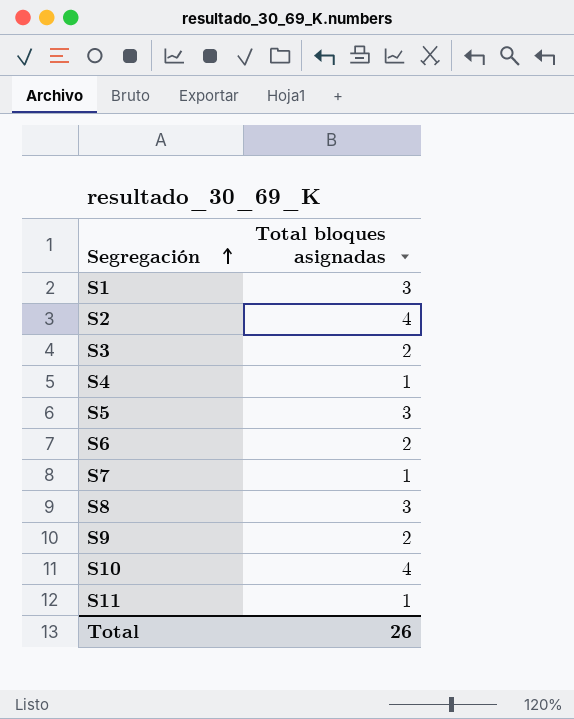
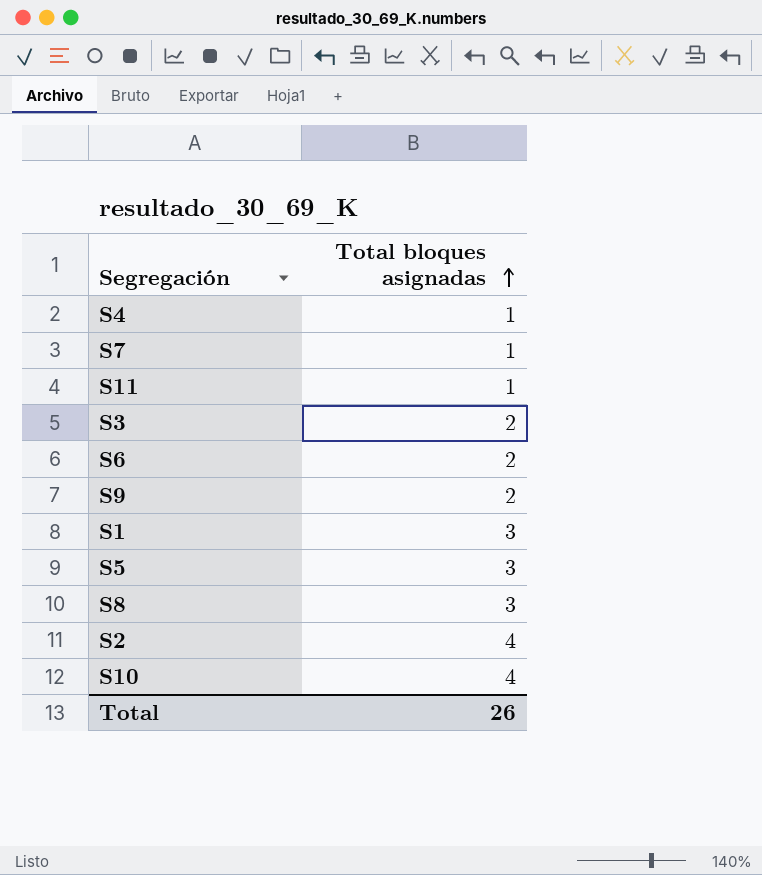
row order: Segregación ascending -> Total bloques asignadas ascending

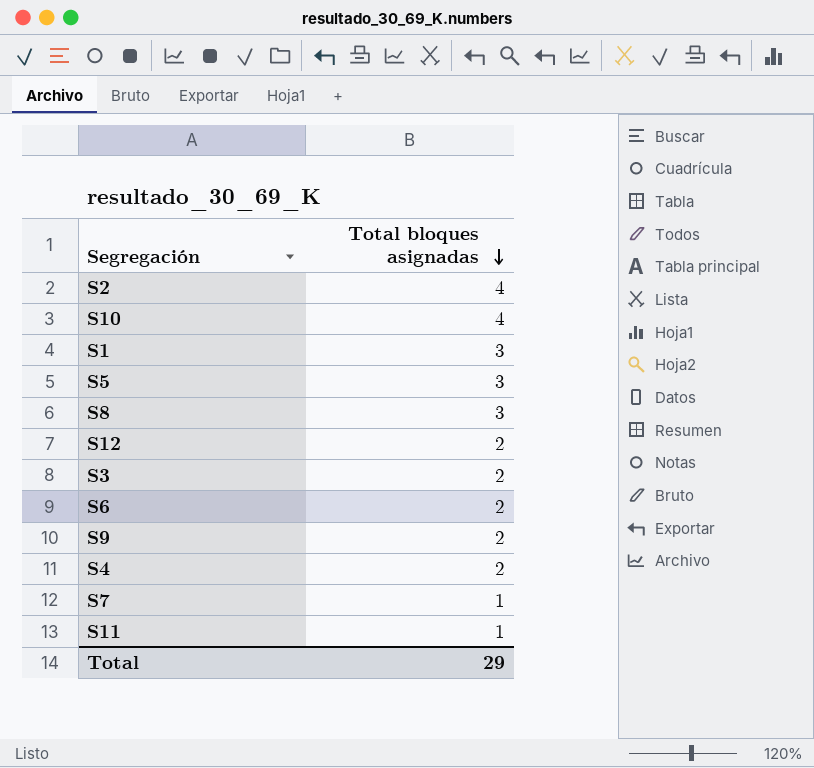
row order: Total bloques asignadas ascending -> Total bloques asignadas descending
row S12: none -> 2
S4 | Total bloques asignadas: 1 -> 2
Total | Total bloques asignadas: 26 -> 29

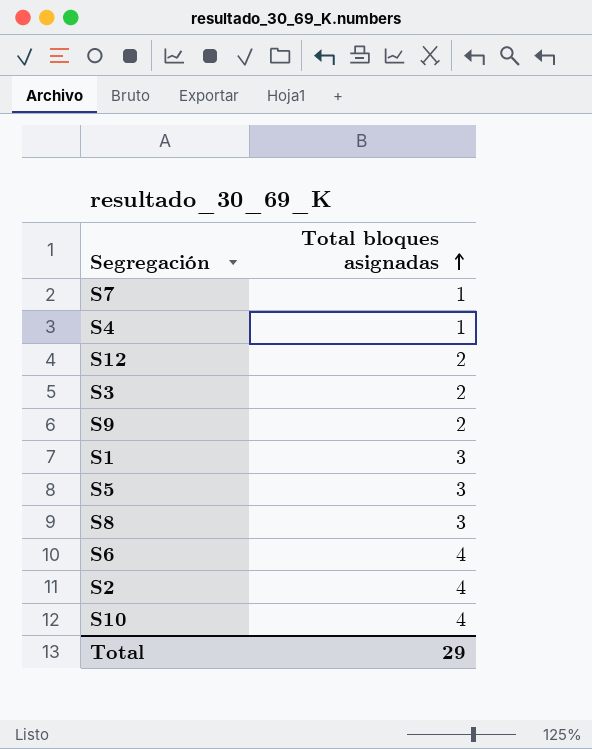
row order: Total bloques asignadas descending -> Total bloques asignadas ascending
row S11: 1 -> none
S4 | Total bloques asignadas: 2 -> 1
S6 | Total bloques asignadas: 2 -> 4

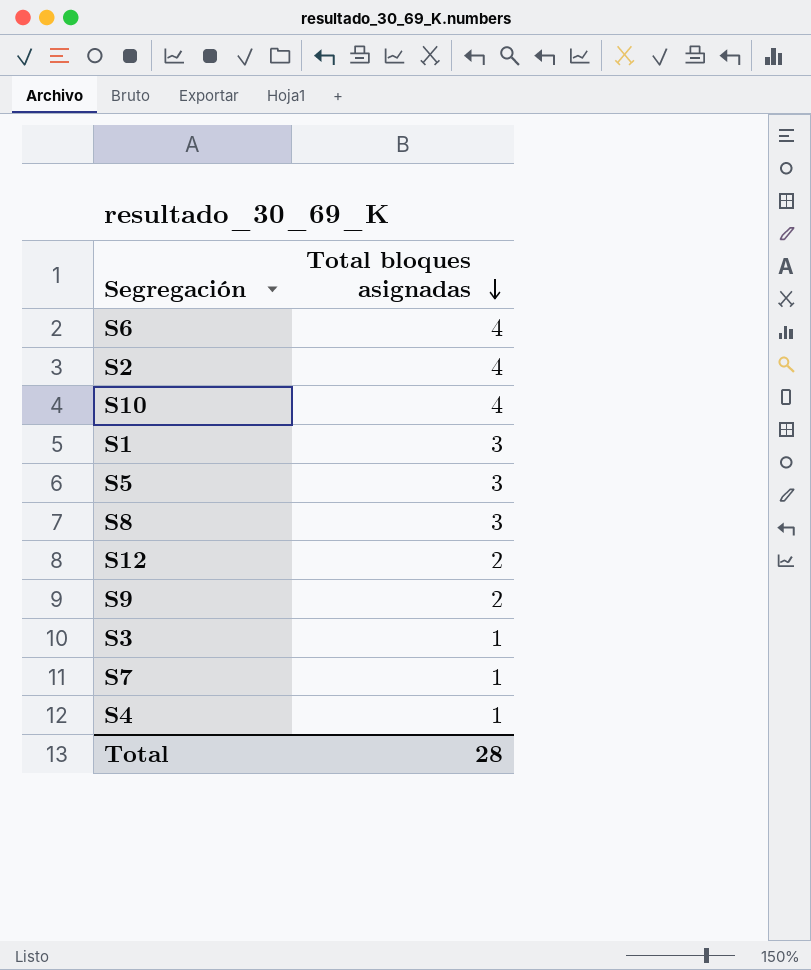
row order: Total bloques asignadas ascending -> Total bloques asignadas descending
S3 | Total bloques asignadas: 2 -> 1
Total | Total bloques asignadas: 29 -> 28

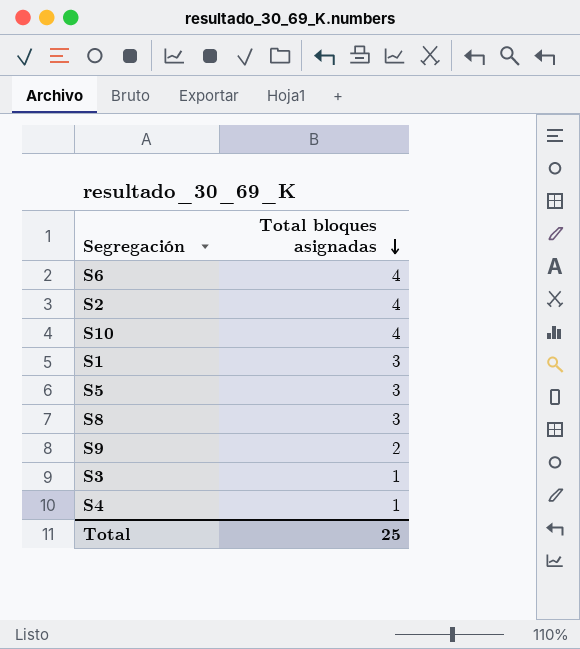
row S12: 2 -> none
row S7: 1 -> none
Total | Total bloques asignadas: 28 -> 25

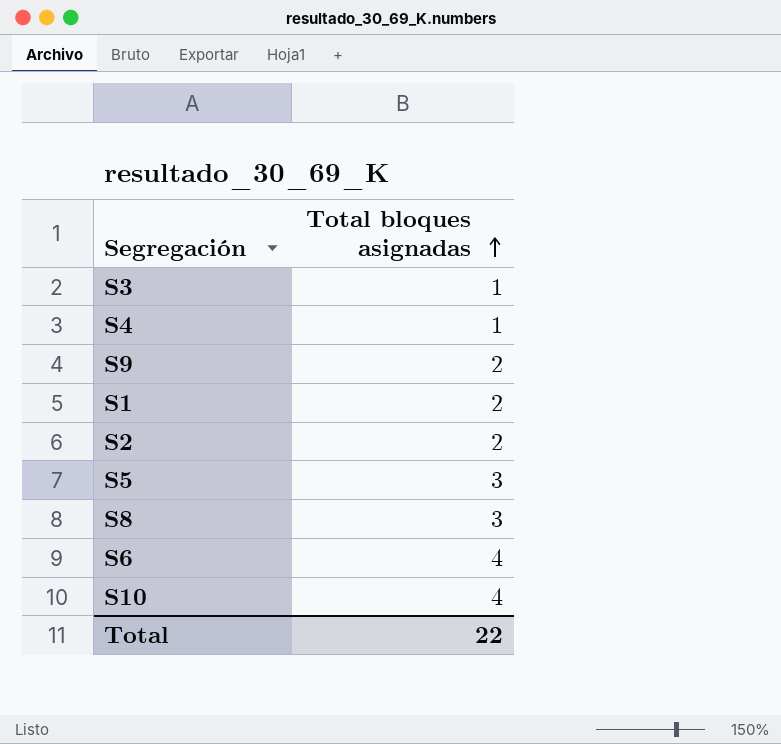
row order: Total bloques asignadas descending -> Total bloques asignadas ascending
S1 | Total bloques asignadas: 3 -> 2
S2 | Total bloques asignadas: 4 -> 2
Total | Total bloques asignadas: 25 -> 22

